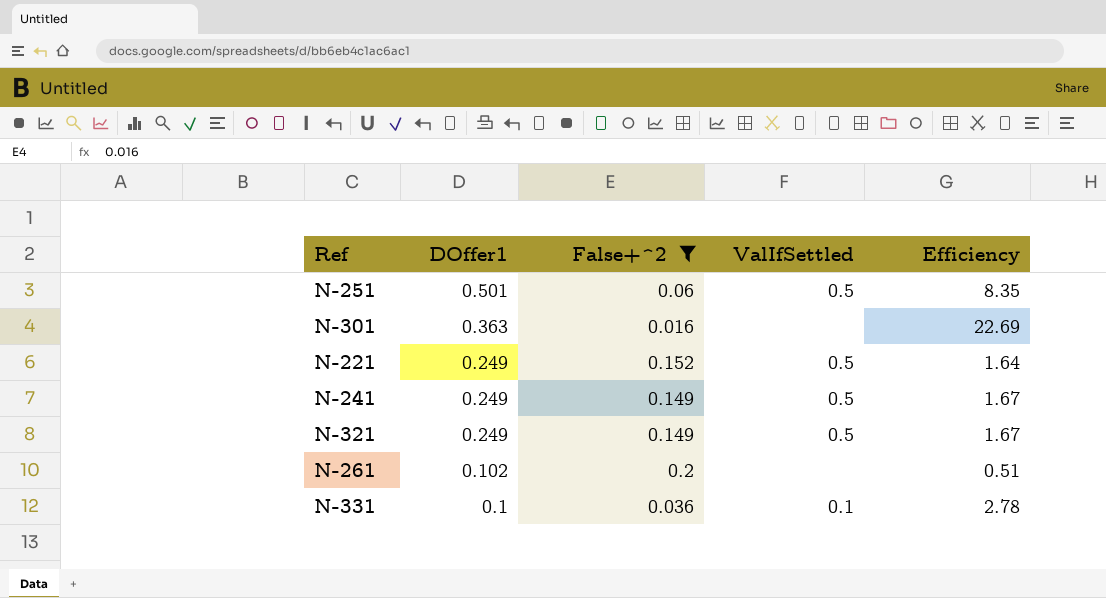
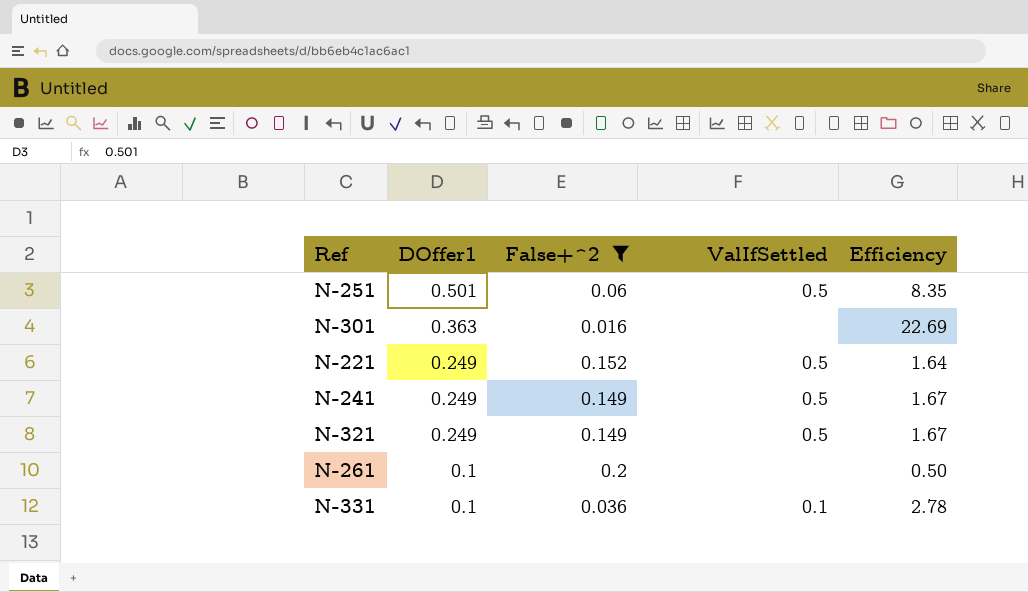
N-261 | DOffer1: 0.102 -> 0.1
N-261 | Efficiency: 0.51 -> 0.50

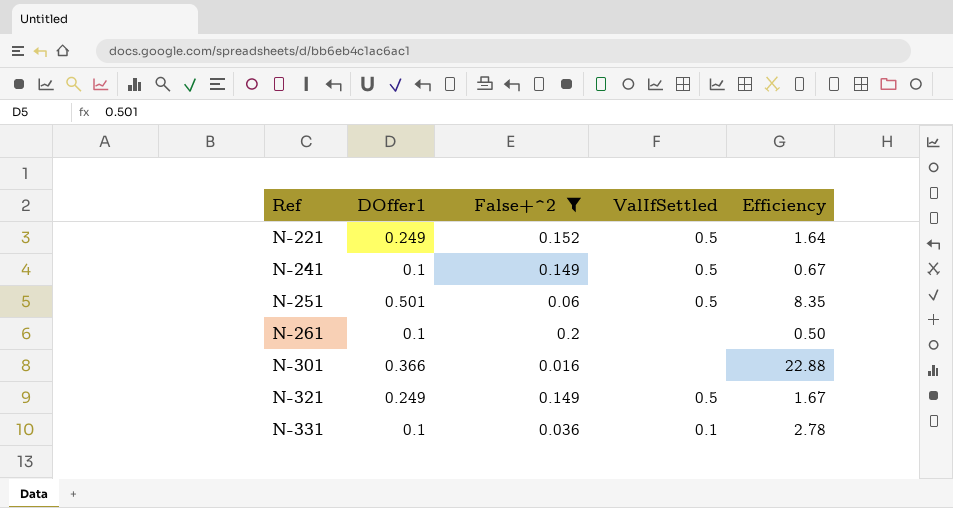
row order: DOffer1 descending -> Ref ascending
N-241 | DOffer1: 0.249 -> 0.1
N-241 | Efficiency: 1.67 -> 0.67
N-301 | DOffer1: 0.363 -> 0.366
N-301 | Efficiency: 22.69 -> 22.88

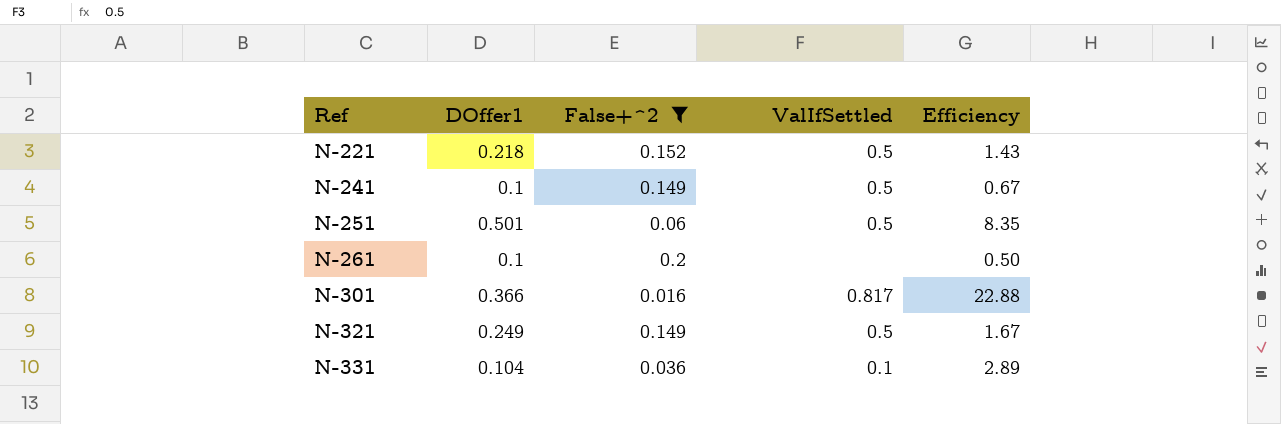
N-221 | DOffer1: 0.249 -> 0.218
N-221 | Efficiency: 1.64 -> 1.43
N-301 | ValIfSettled: none -> 0.817
N-331 | DOffer1: 0.1 -> 0.104
N-331 | Efficiency: 2.78 -> 2.89

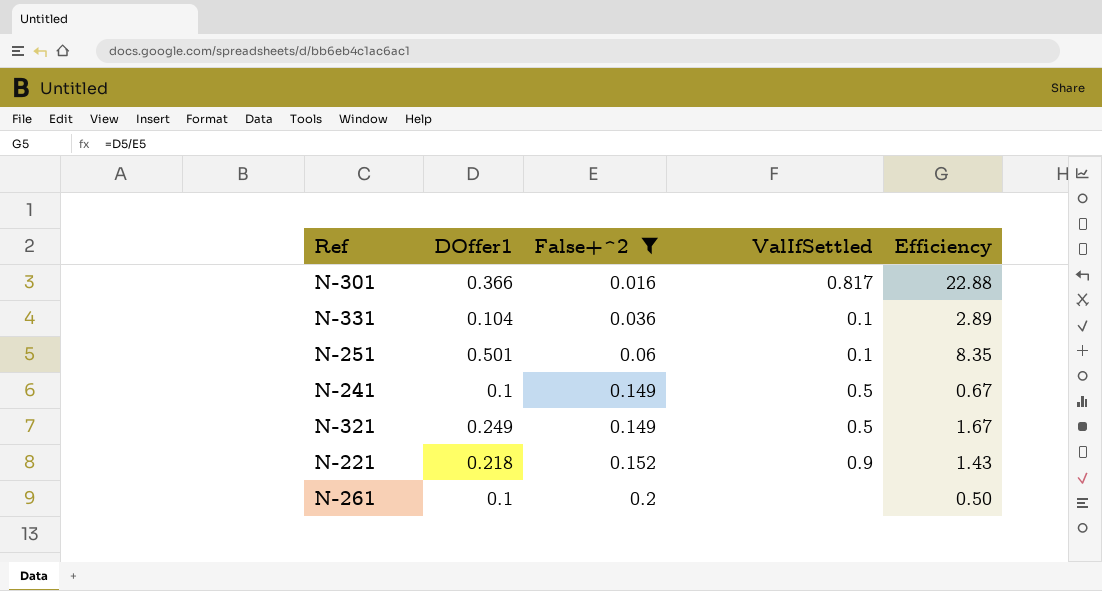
row order: Ref ascending -> False+^2 ascending
N-251 | ValIfSettled: 0.5 -> 0.1
N-221 | ValIfSettled: 0.5 -> 0.9

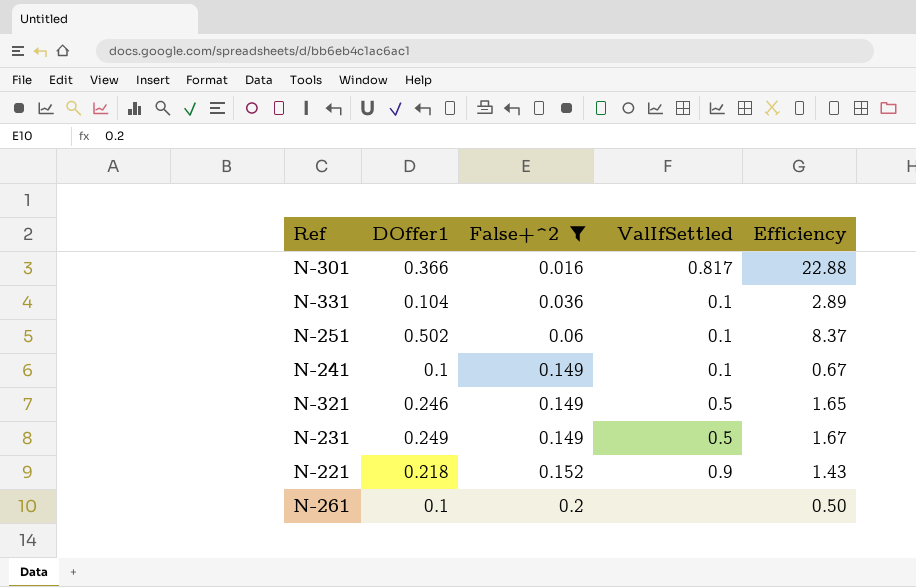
N-251 | DOffer1: 0.501 -> 0.502
N-251 | Efficiency: 8.35 -> 8.37
N-241 | ValIfSettled: 0.5 -> 0.1
N-321 | DOffer1: 0.249 -> 0.246
N-321 | Efficiency: 1.67 -> 1.65
row N-231: none -> 0.249 | 0.149 | 0.5 | 1.67

